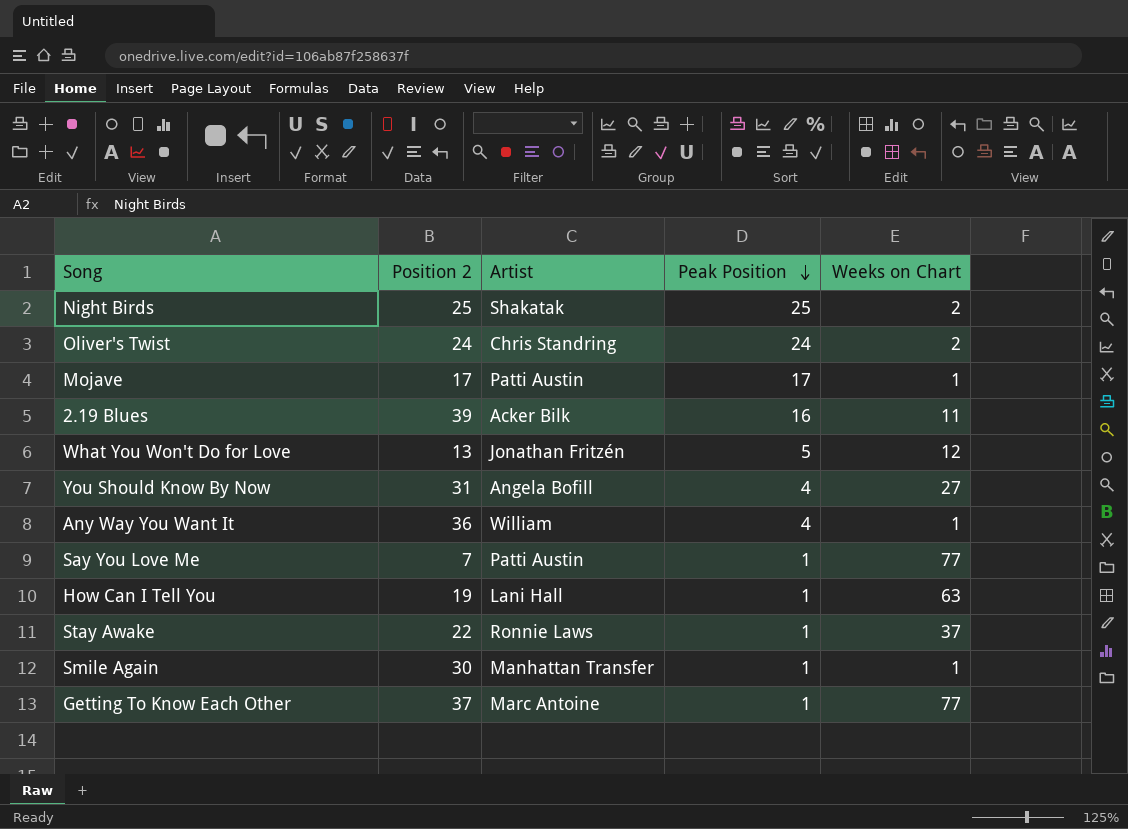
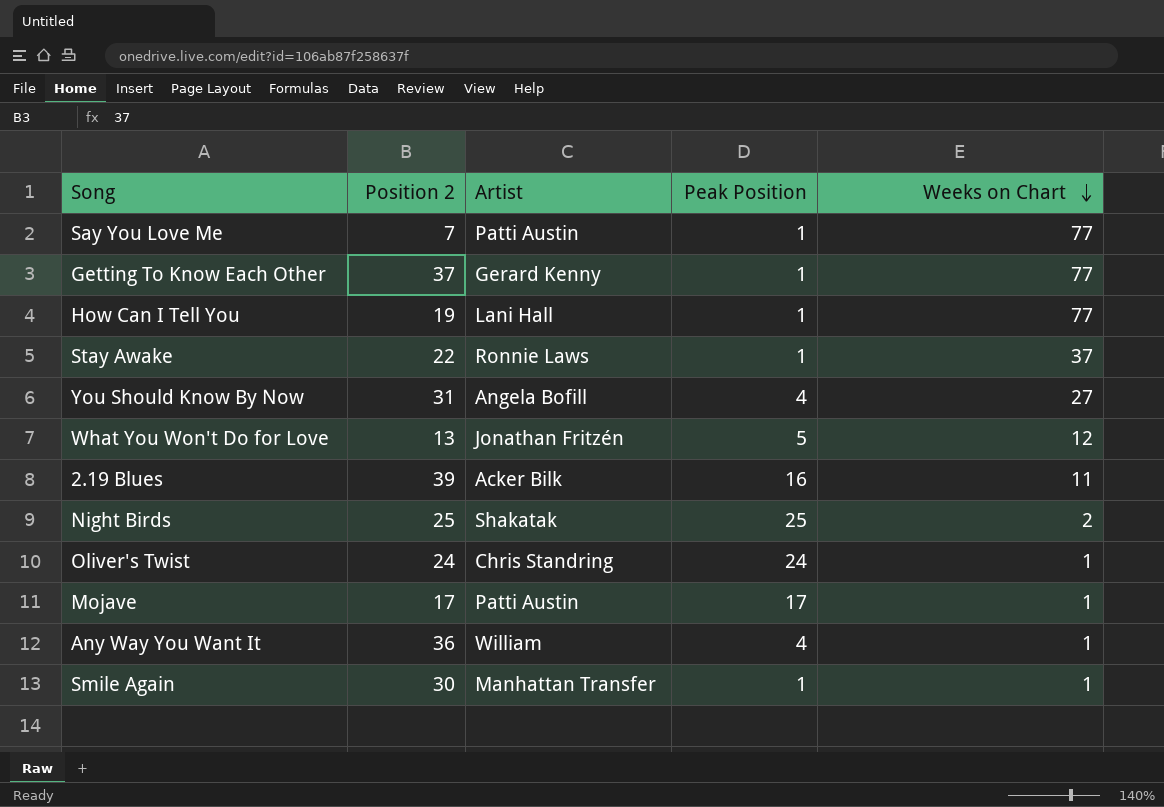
row order: Peak Position descending -> Weeks on Chart descending
Getting To Know Each Other | Artist: Marc Antoine -> Gerard Kenny
How Can I Tell You | Weeks on Chart: 63 -> 77
Oliver's Twist | Weeks on Chart: 2 -> 1

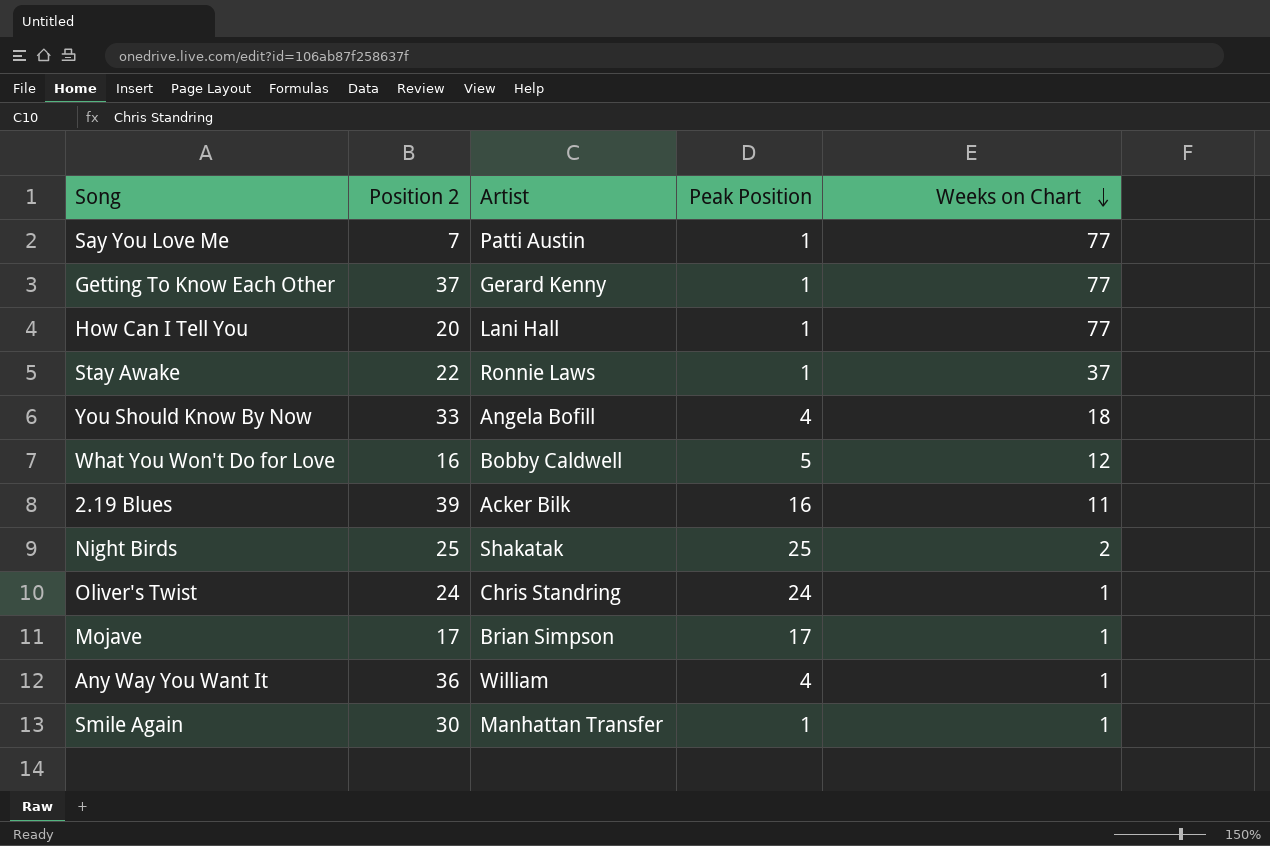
How Can I Tell You | Position 2: 19 -> 20
You Should Know By Now | Position 2: 31 -> 33
You Should Know By Now | Weeks on Chart: 27 -> 18
What You Won't Do for Love | Position 2: 13 -> 16
What You Won't Do for Love | Artist: Jonathan Fritzén -> Bobby Caldwell
Mojave | Artist: Patti Austin -> Brian Simpson

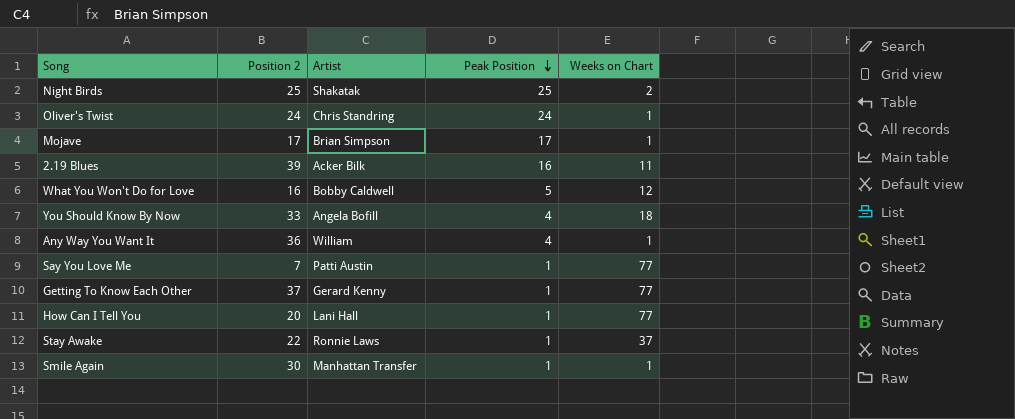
row order: Weeks on Chart descending -> Peak Position descending

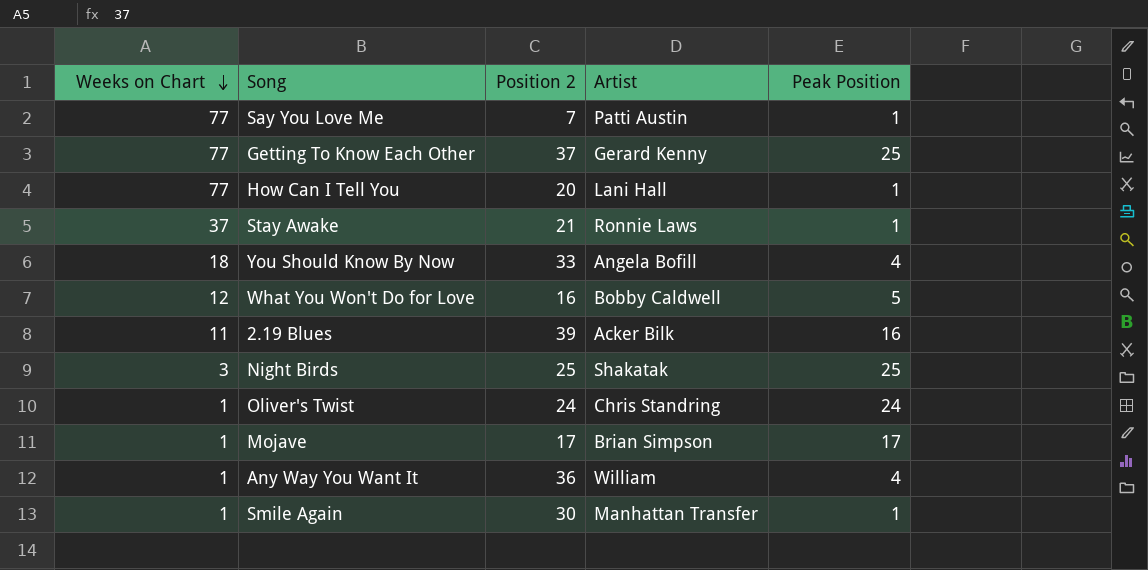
row order: Peak Position descending -> Weeks on Chart descending
column Weeks on Chart | position: 5 -> 1
Getting To Know Each Other | Peak Position: 1 -> 25
Stay Awake | Position 2: 22 -> 21
Night Birds | Weeks on Chart: 2 -> 3

